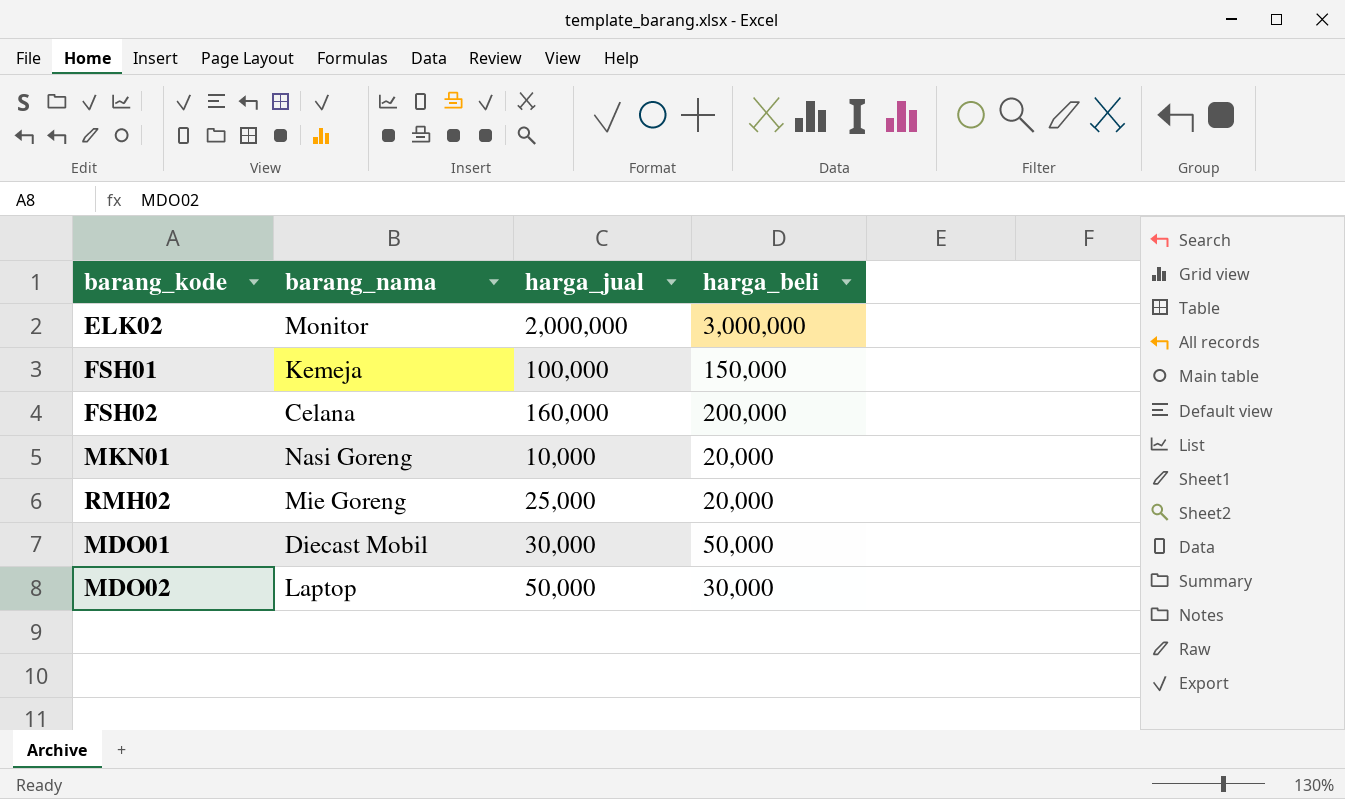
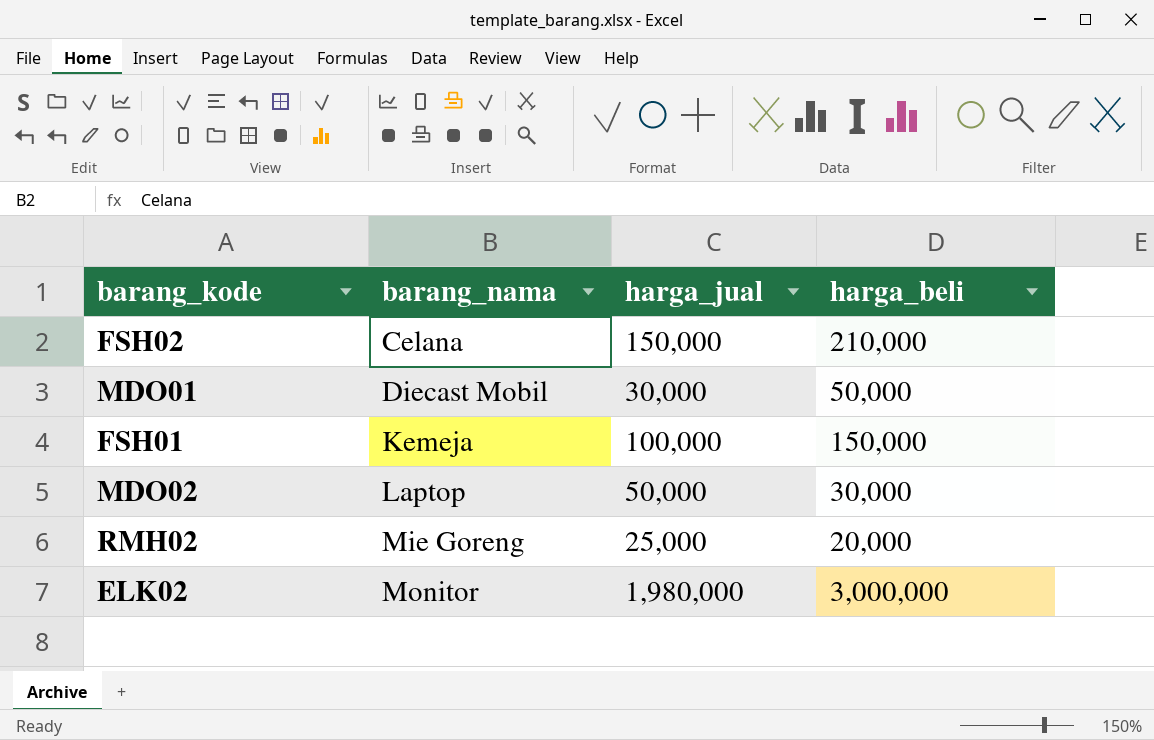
row order: none -> barang_nama ascending
row MKN01: Nasi Goreng | 10,000 | 20,000 -> none
FSH02 | harga_jual: 160,000 -> 150,000
FSH02 | harga_beli: 200,000 -> 210,000
ELK02 | harga_jual: 2,000,000 -> 1,980,000

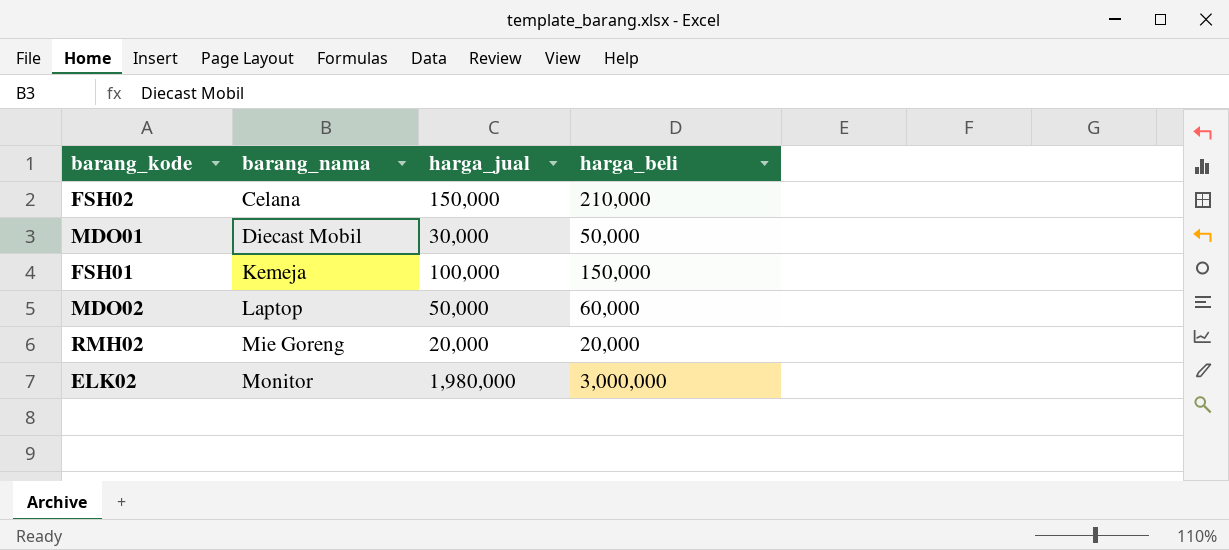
MDO02 | harga_beli: 30,000 -> 60,000
RMH02 | harga_jual: 25,000 -> 20,000

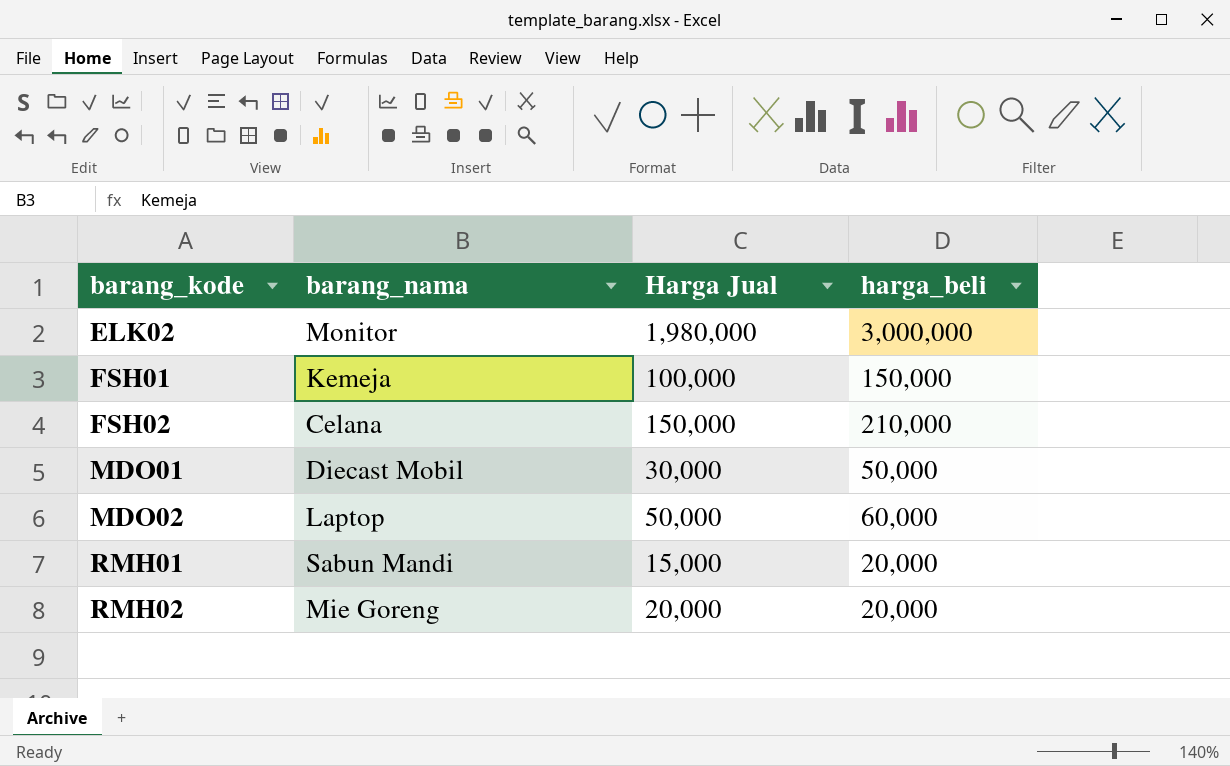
row order: barang_nama ascending -> barang_kode ascending
column name: harga_jual -> Harga Jual
row RMH01: none -> Sabun Mandi | 15,000 | 20,000

